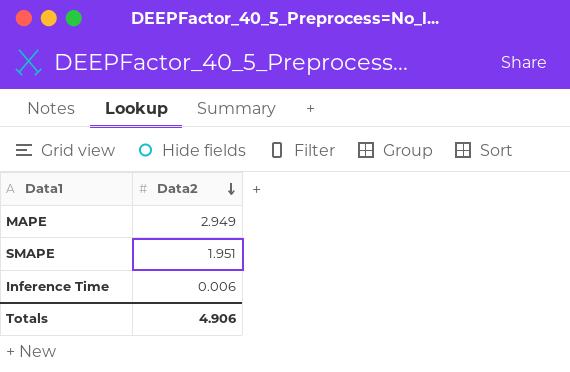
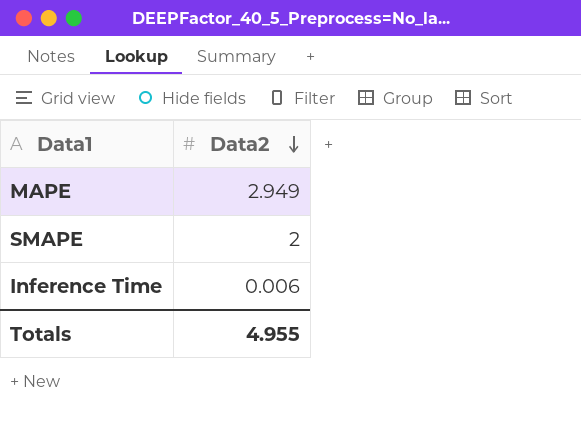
SMAPE | Data2: 1.951 -> 2
Totals | Data2: 4.906 -> 4.955

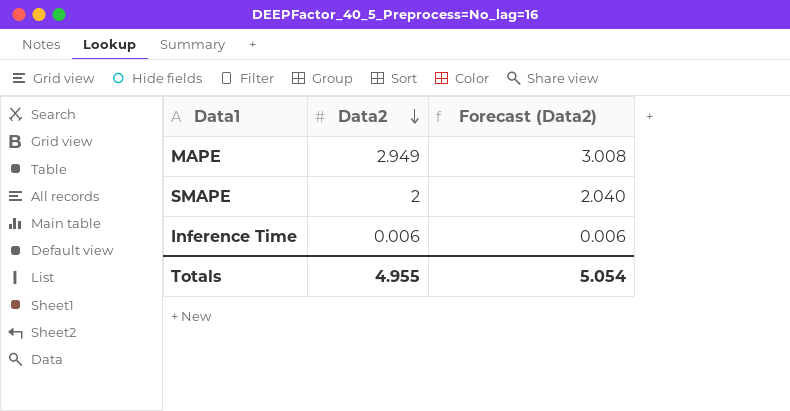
column Forecast (Data2) | formula: none -> [Data2] * 1.02

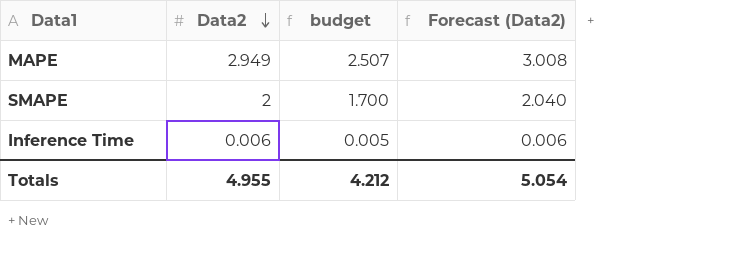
column budget | formula: none -> [Data2] * 0.85

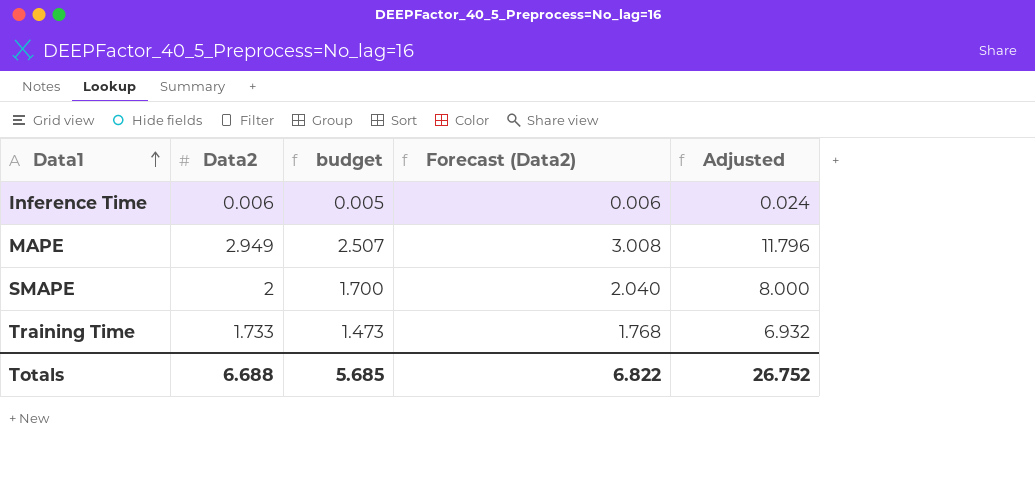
row order: Data2 descending -> Data1 ascending
column Adjusted | formula: none -> [Data2] * 4
row Training Time: none -> 1.733 | 1.473 | 1.768 | 6.932
Totals | Data2: 4.955 -> 6.688
Totals | budget: 4.212 -> 5.685
Totals | Forecast (Data2): 5.054 -> 6.822

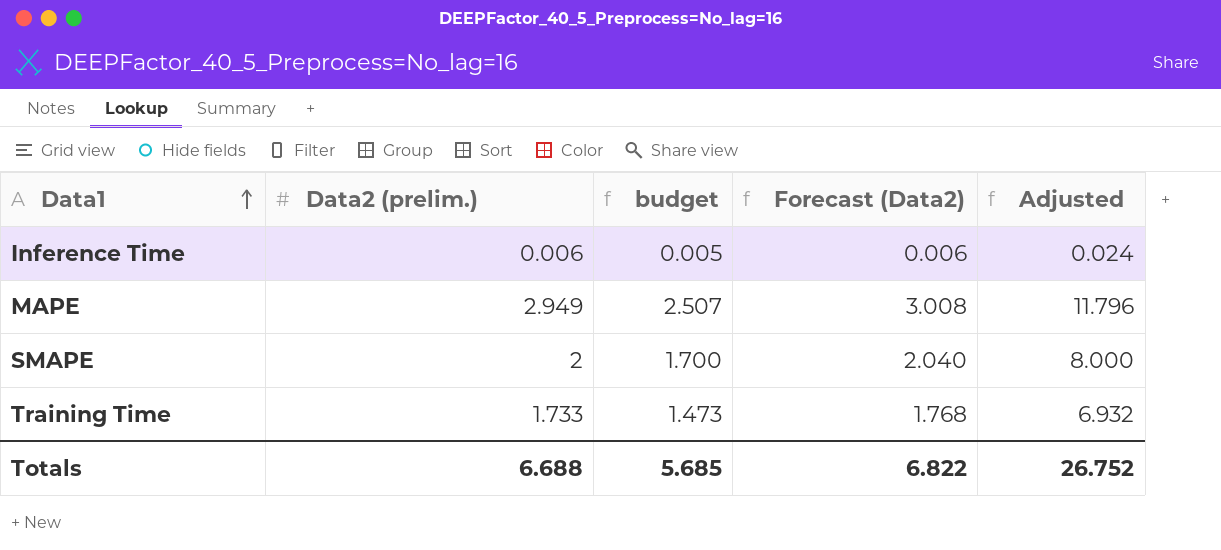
column name: Data2 -> Data2 (prelim.)

